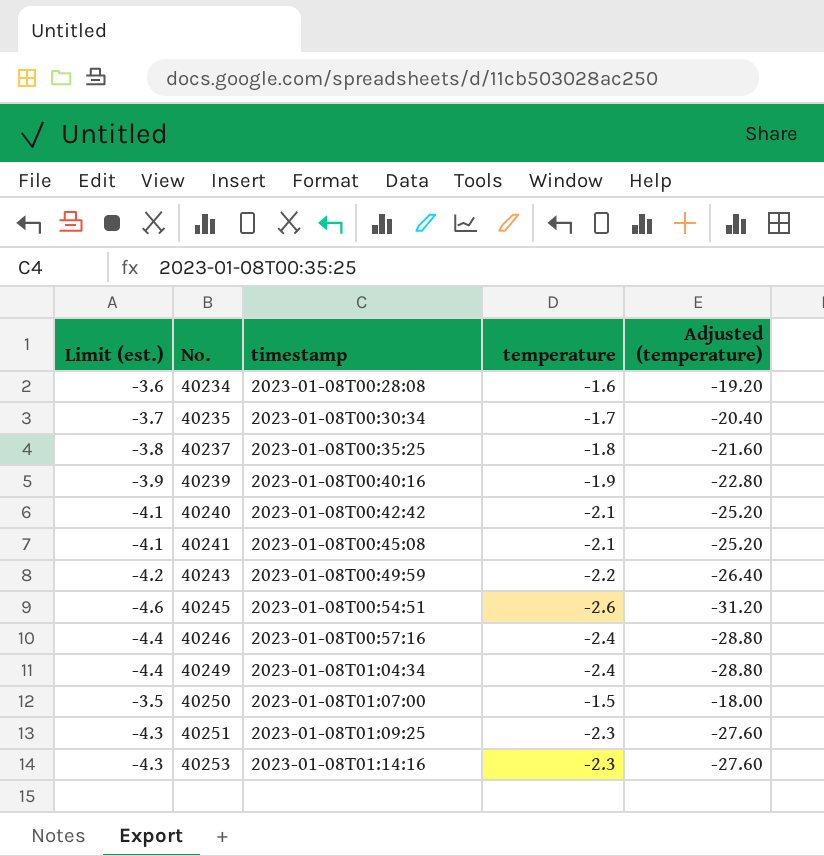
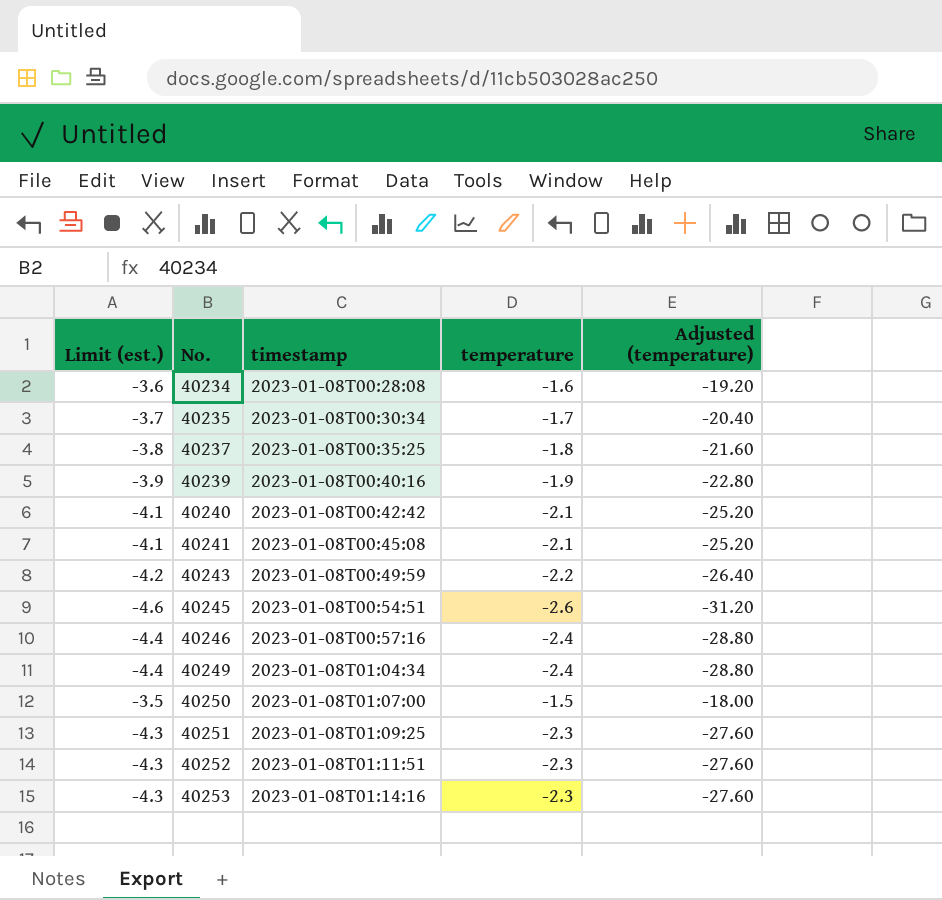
row 40252: none -> -4.3 | 2023-01-08T01:11:51 | -2.3 | -27.60

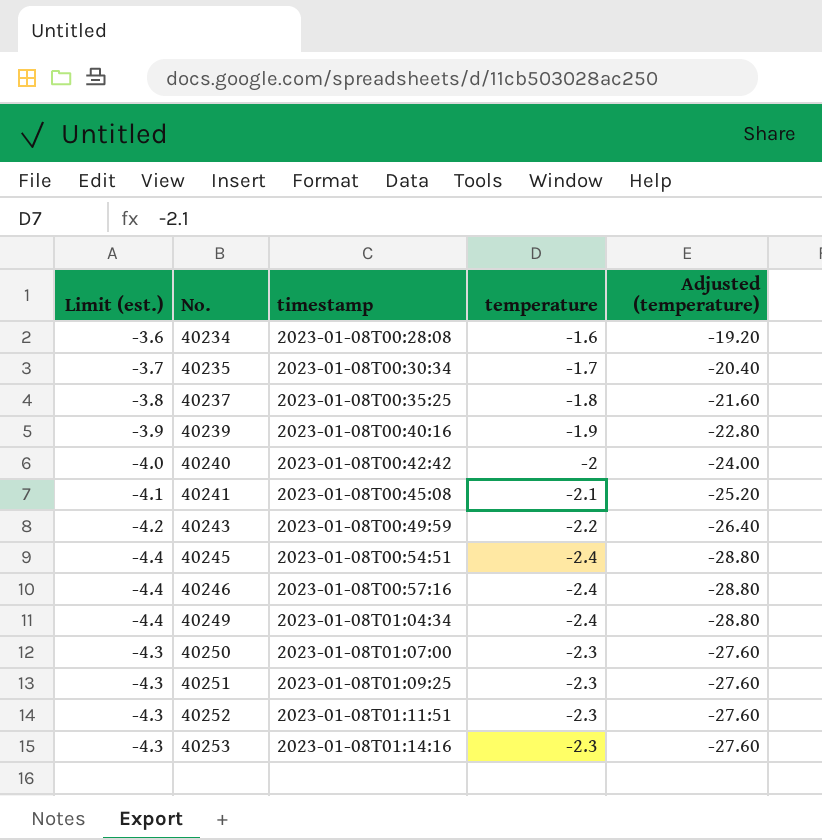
40240 | Limit (est.): -4.1 -> -4.0
40240 | temperature: -2.1 -> -2
40240 | Adjusted (temperature): -25.20 -> -24.00
40245 | Limit (est.): -4.6 -> -4.4
40245 | temperature: -2.6 -> -2.4
40245 | Adjusted (temperature): -31.20 -> -28.80
40250 | Limit (est.): -3.5 -> -4.3
40250 | temperature: -1.5 -> -2.3
40250 | Adjusted (temperature): -18.00 -> -27.60

